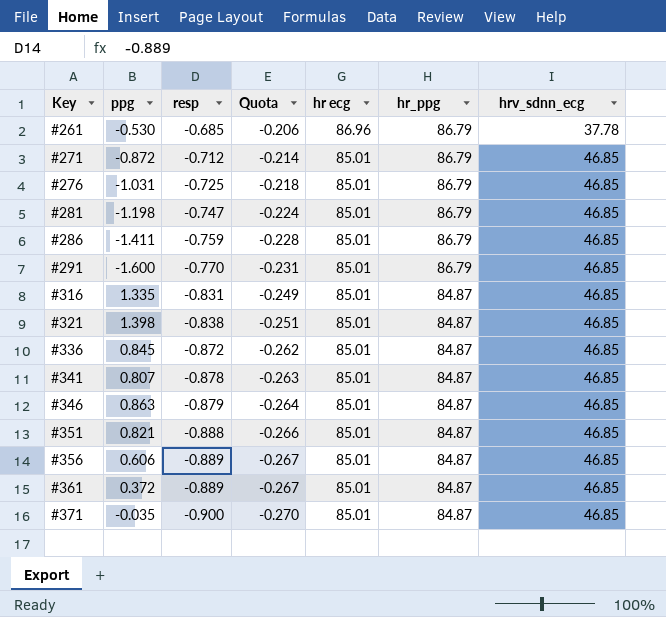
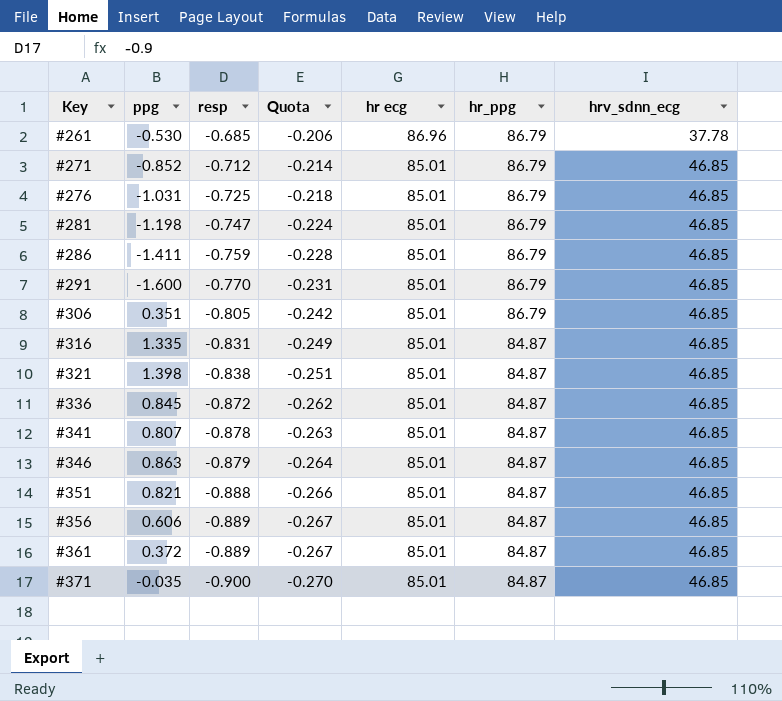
#271 | ppg: -0.872 -> -0.852
row #306: none -> 0.351 | -0.805 | -0.242 | 85.01 | 86.79 | 46.85

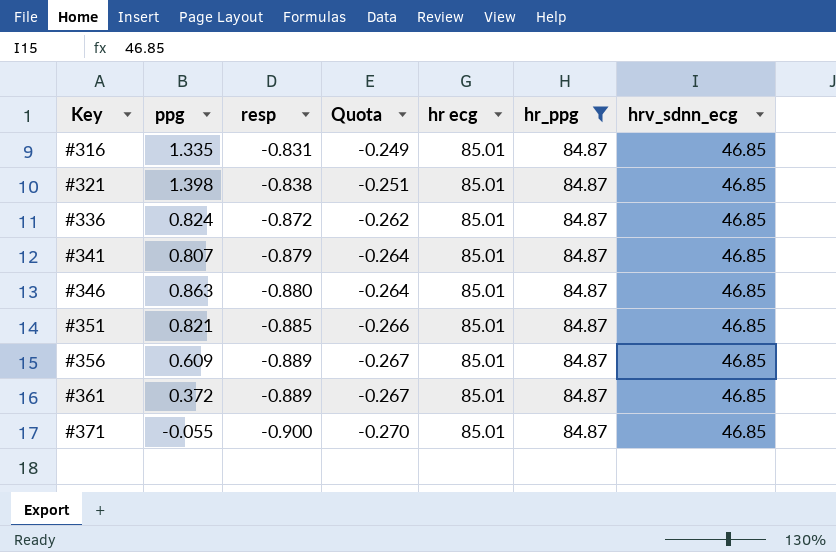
filter: none -> hr_ppg = 84.87
#336 | ppg: 0.845 -> 0.824
#341 | resp: -0.878 -> -0.879
#341 | Quota: -0.263 -> -0.264
#346 | resp: -0.879 -> -0.880
#351 | resp: -0.888 -> -0.885
#356 | ppg: 0.606 -> 0.609
#371 | ppg: -0.035 -> -0.055

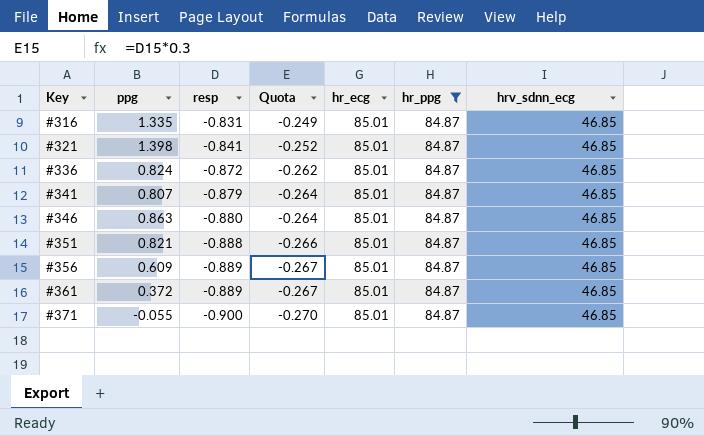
column name: hr ecg -> hr_ecg
#321 | resp: -0.838 -> -0.841
#321 | Quota: -0.251 -> -0.252
#351 | resp: -0.885 -> -0.888

